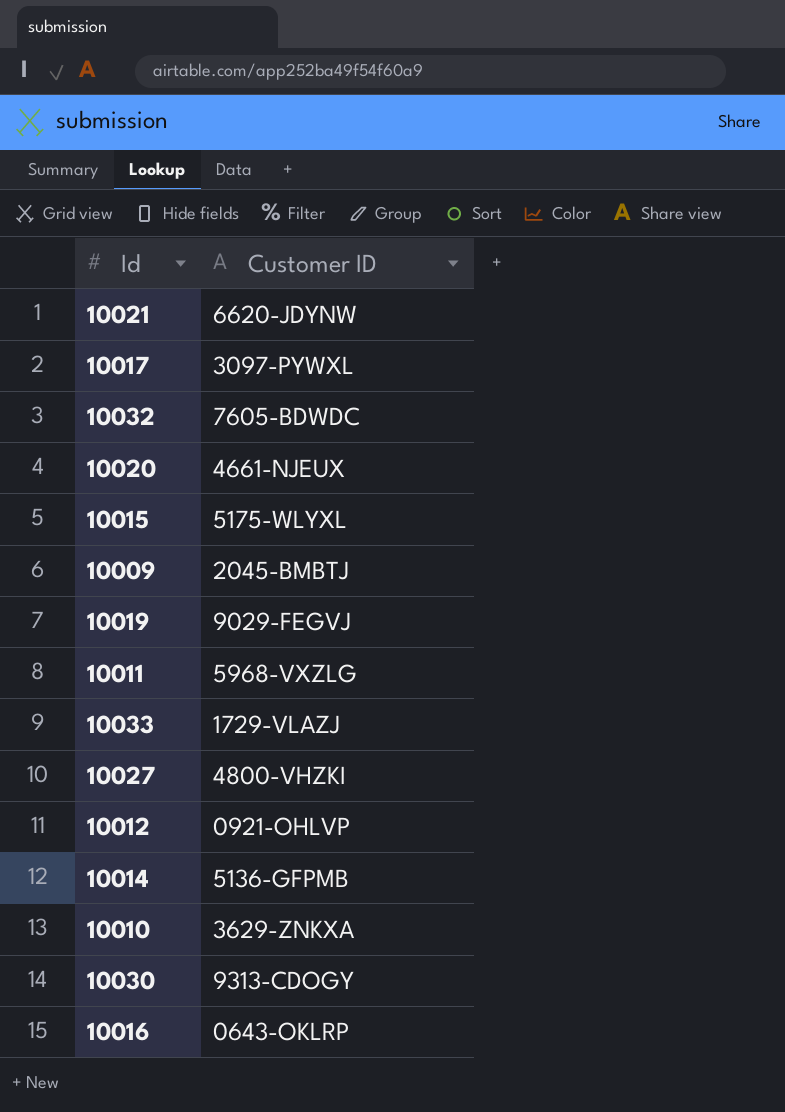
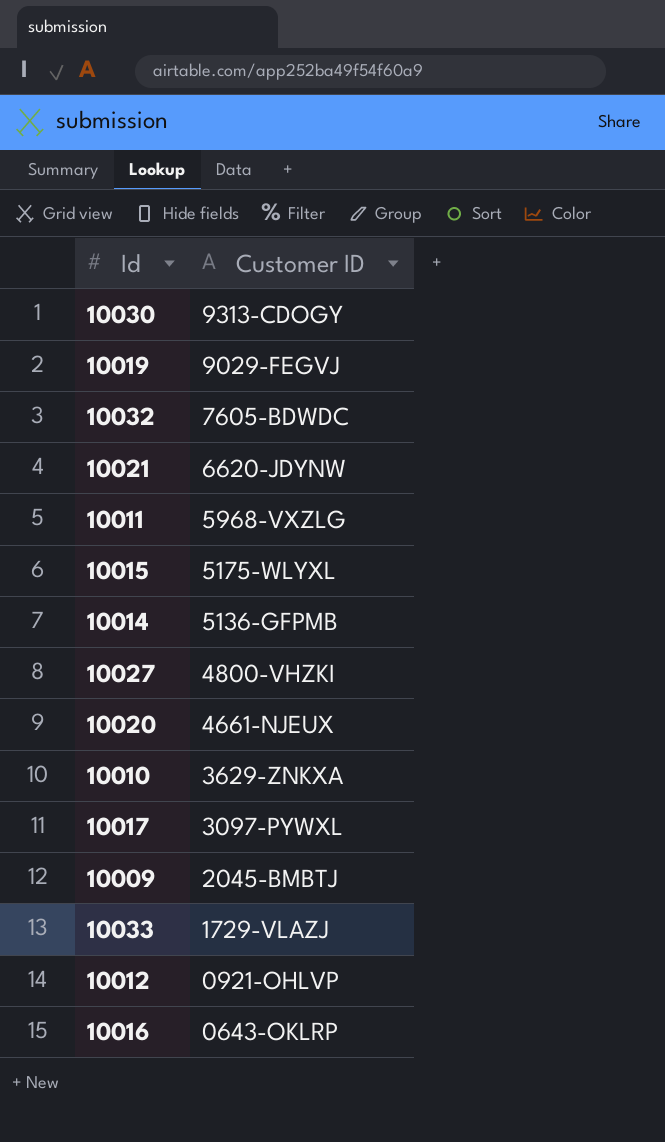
row order: none -> Customer ID descending

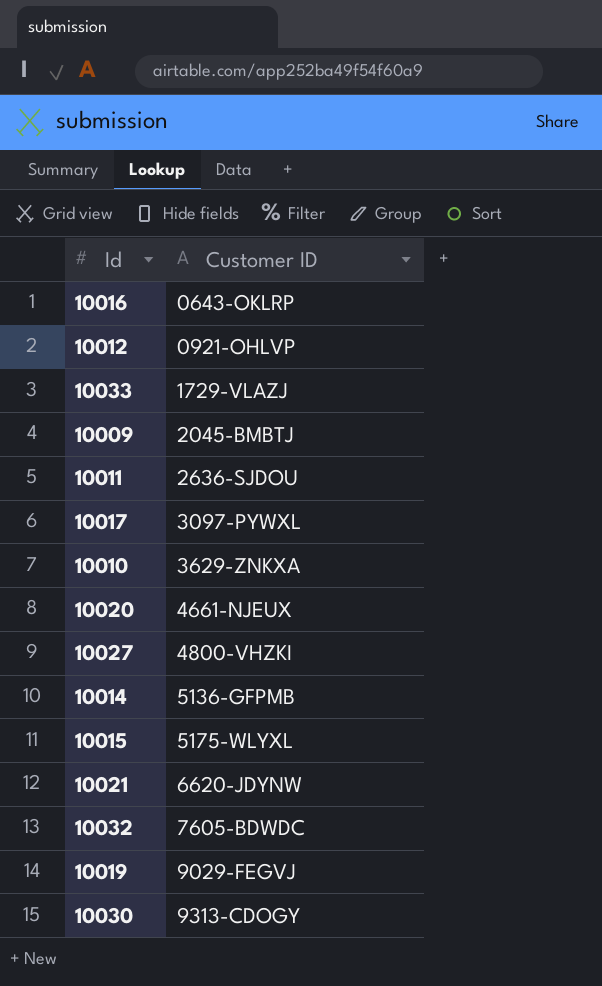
row order: Customer ID descending -> Customer ID ascending
10011 | Customer ID: 5968-VXZLG -> 2636-SJDOU

